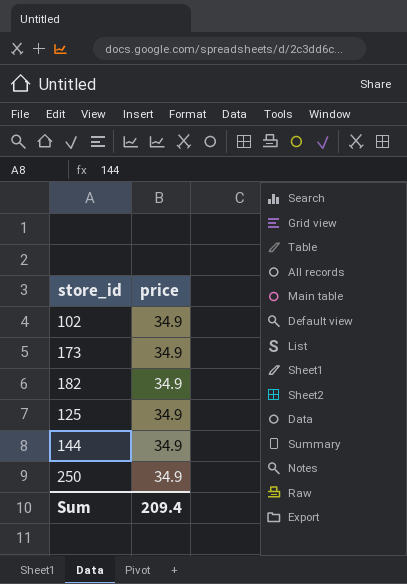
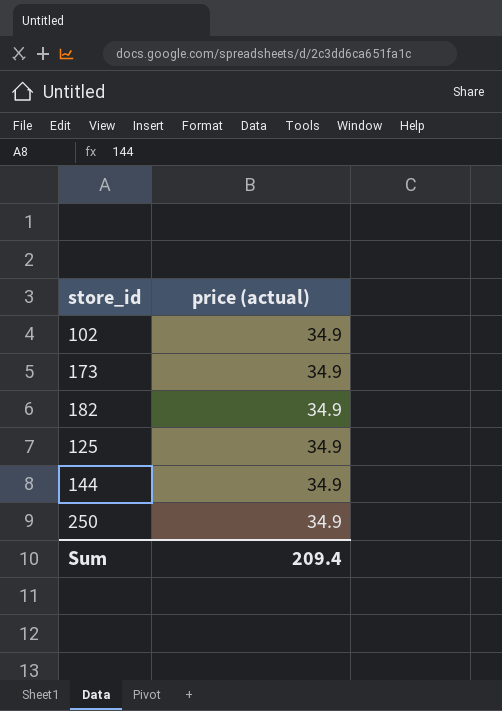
column name: price -> price (actual)

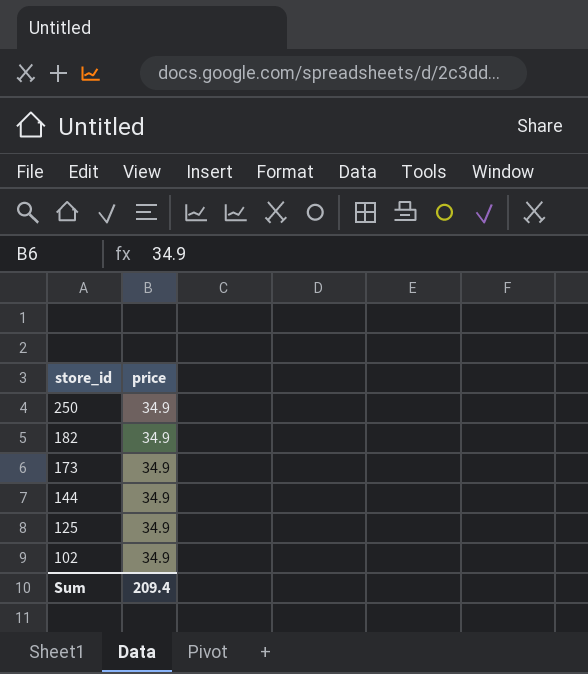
row order: none -> store_id descending
column name: price (actual) -> price

